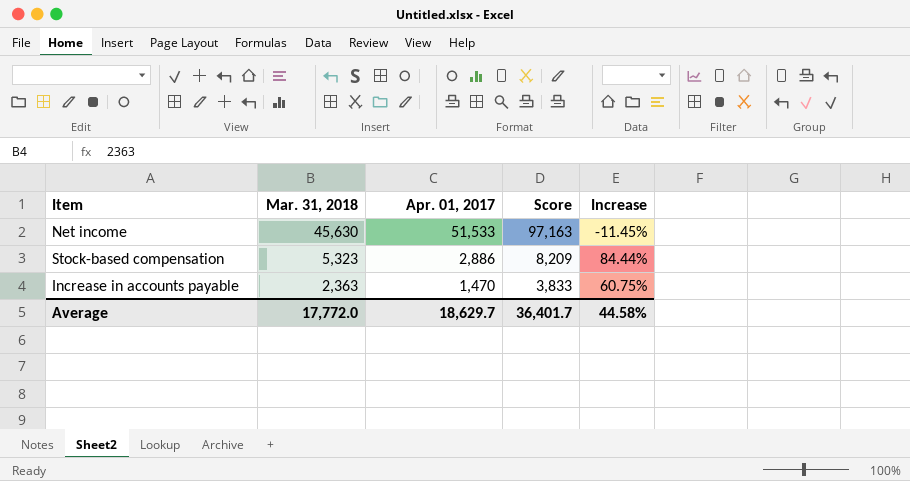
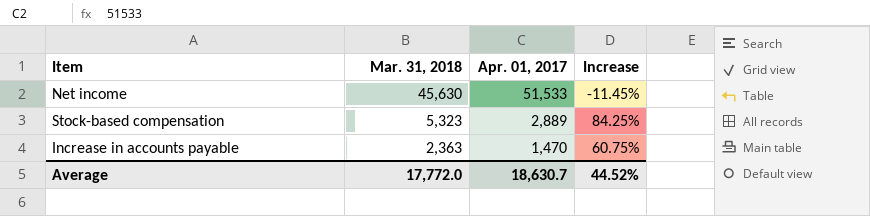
column Score | formula: [Mar. 31, 2018] + [Apr. 01, 2017] -> none
Stock-based compensation | Apr. 01, 2017: 2,886 -> 2,889
Stock-based compensation | Increase: 84.44% -> 84.25%
Average | Apr. 01, 2017: 18,629.7 -> 18,630.7
Average | Increase: 44.58% -> 44.52%

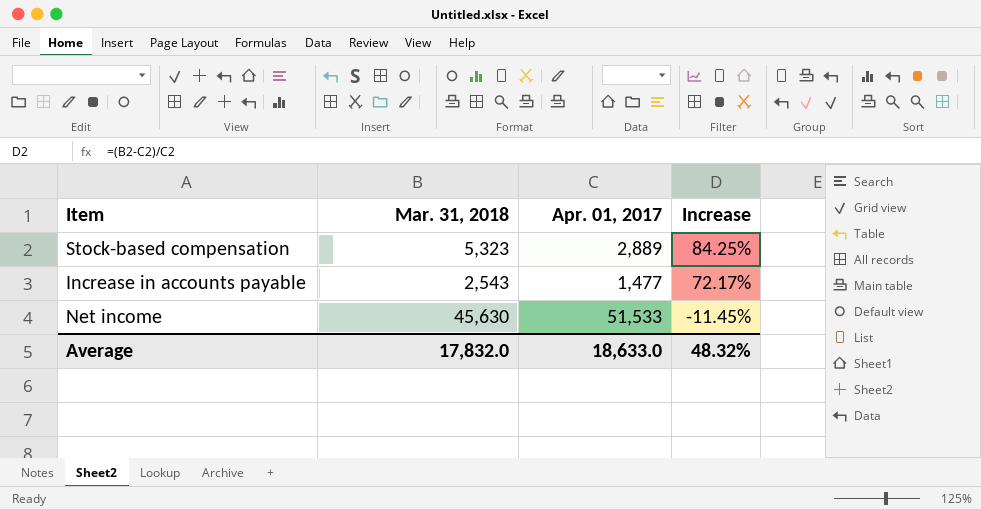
row order: Mar. 31, 2018 descending -> Increase descending
Increase in accounts payable | Mar. 31, 2018: 2,363 -> 2,543
Increase in accounts payable | Apr. 01, 2017: 1,470 -> 1,477
Increase in accounts payable | Increase: 60.75% -> 72.17%
Average | Mar. 31, 2018: 17,772.0 -> 17,832.0
Average | Apr. 01, 2017: 18,630.7 -> 18,633.0
Average | Increase: 44.52% -> 48.32%

